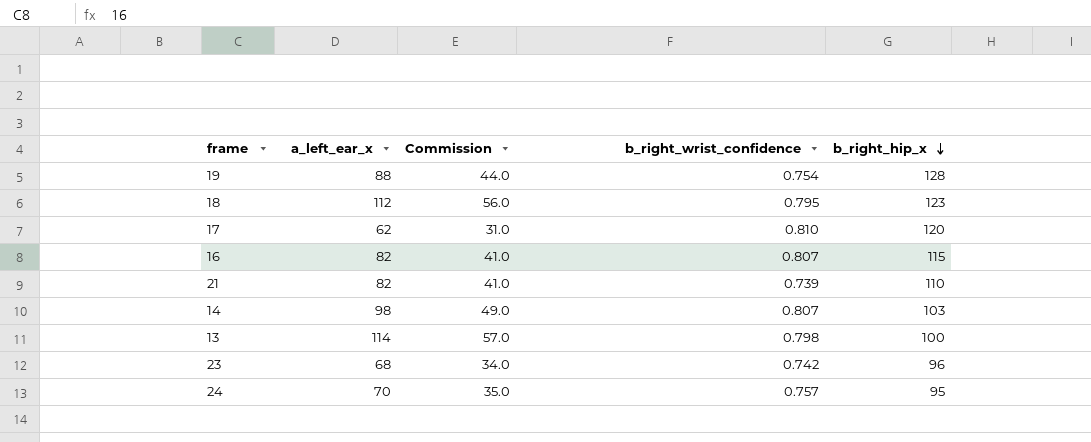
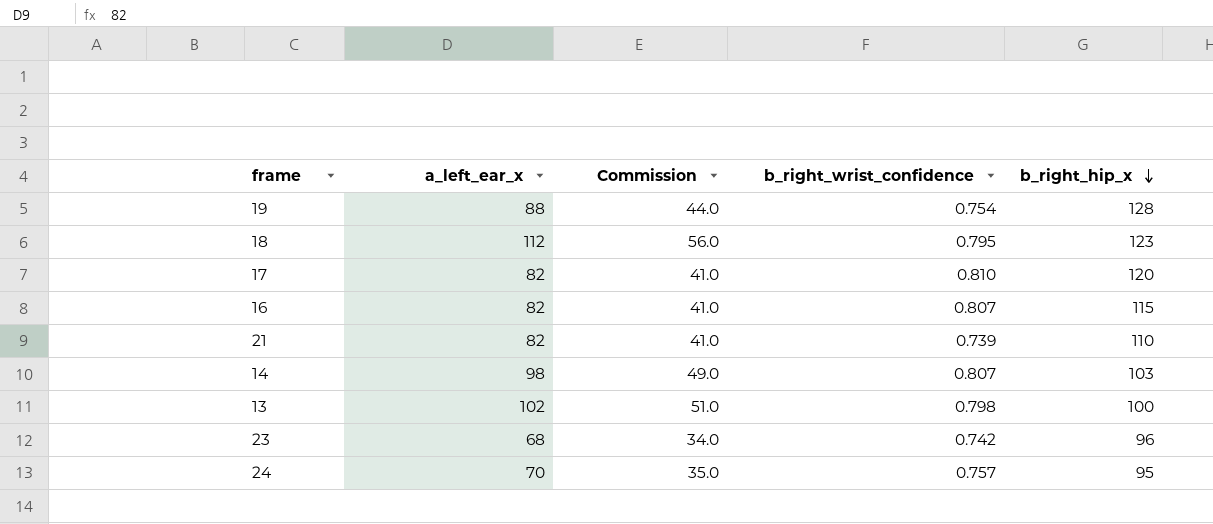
17 | a_left_ear_x: 62 -> 82
17 | Commission: 31.0 -> 41.0
13 | a_left_ear_x: 114 -> 102
13 | Commission: 57.0 -> 51.0

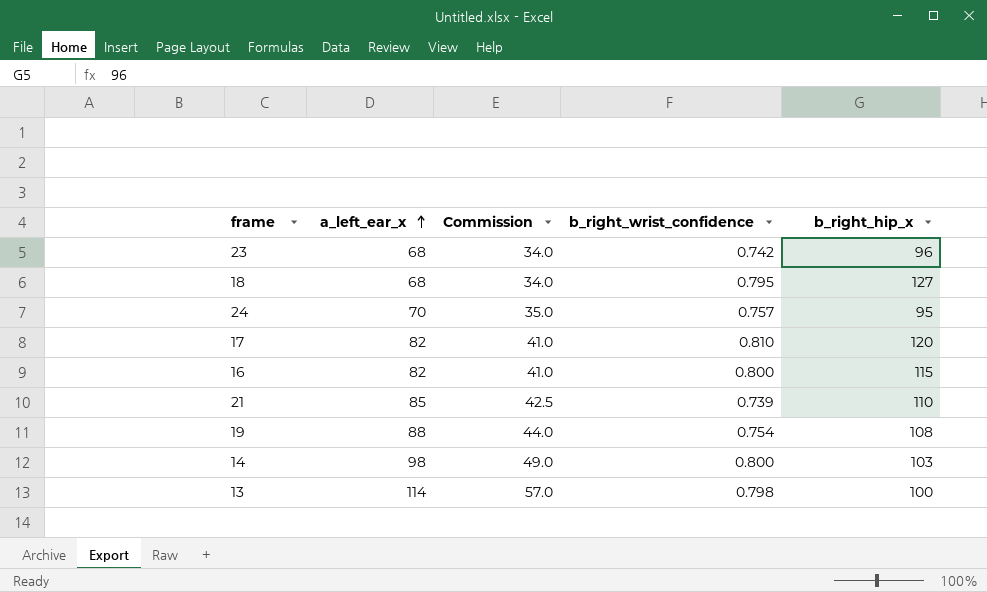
row order: b_right_hip_x descending -> a_left_ear_x ascending
18 | a_left_ear_x: 112 -> 68
18 | Commission: 56.0 -> 34.0
18 | b_right_hip_x: 123 -> 127
16 | b_right_wrist_confidence: 0.807 -> 0.800
21 | a_left_ear_x: 82 -> 85
21 | Commission: 41.0 -> 42.5
19 | b_right_hip_x: 128 -> 108
14 | b_right_wrist_confidence: 0.807 -> 0.800
13 | a_left_ear_x: 102 -> 114
13 | Commission: 51.0 -> 57.0

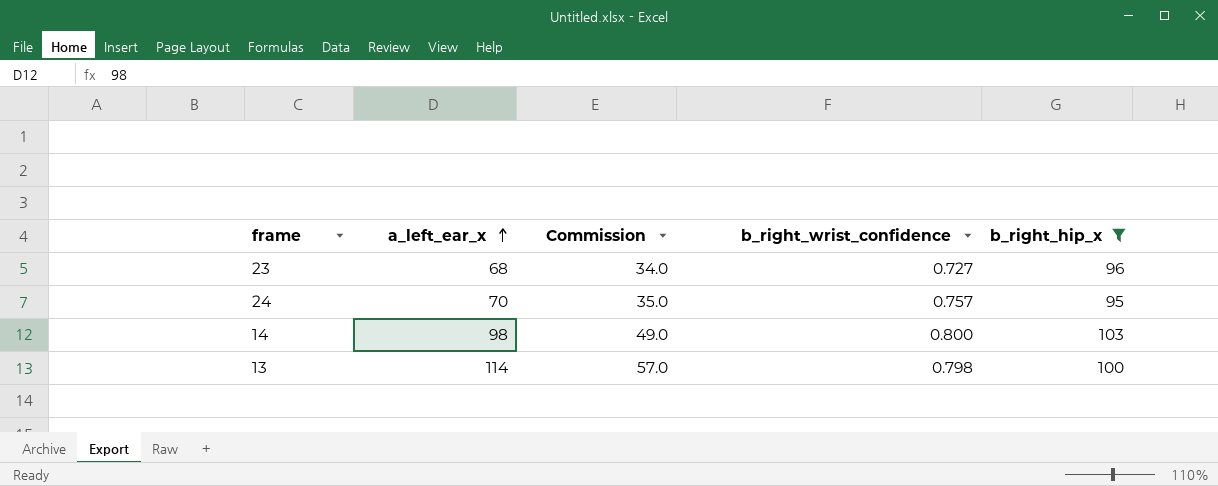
filter: none -> b_right_hip_x <= 103
23 | b_right_wrist_confidence: 0.742 -> 0.727

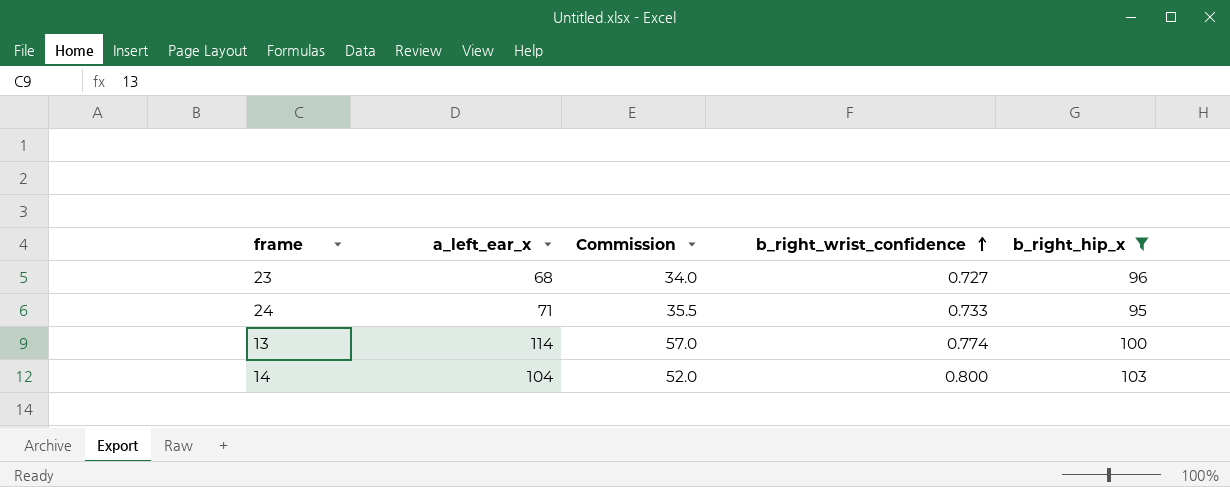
row order: a_left_ear_x ascending -> b_right_wrist_confidence ascending
24 | a_left_ear_x: 70 -> 71
24 | Commission: 35.0 -> 35.5
24 | b_right_wrist_confidence: 0.757 -> 0.733
13 | b_right_wrist_confidence: 0.798 -> 0.774
14 | a_left_ear_x: 98 -> 104
14 | Commission: 49.0 -> 52.0

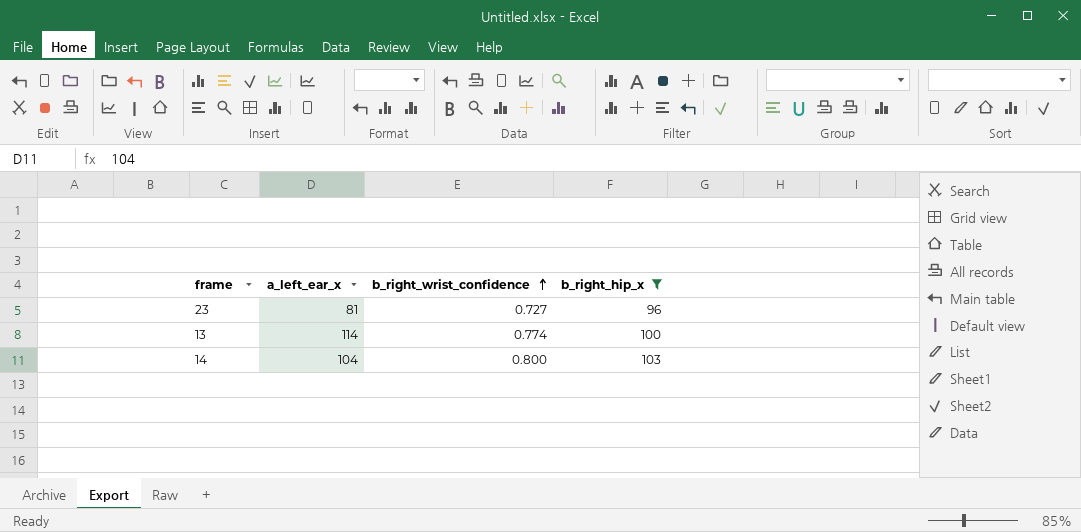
column Commission | formula: [a_left_ear_x] * 0.5 -> none
row 24: 71 | 35.5 | 0.733 | 95 -> none
23 | a_left_ear_x: 68 -> 81

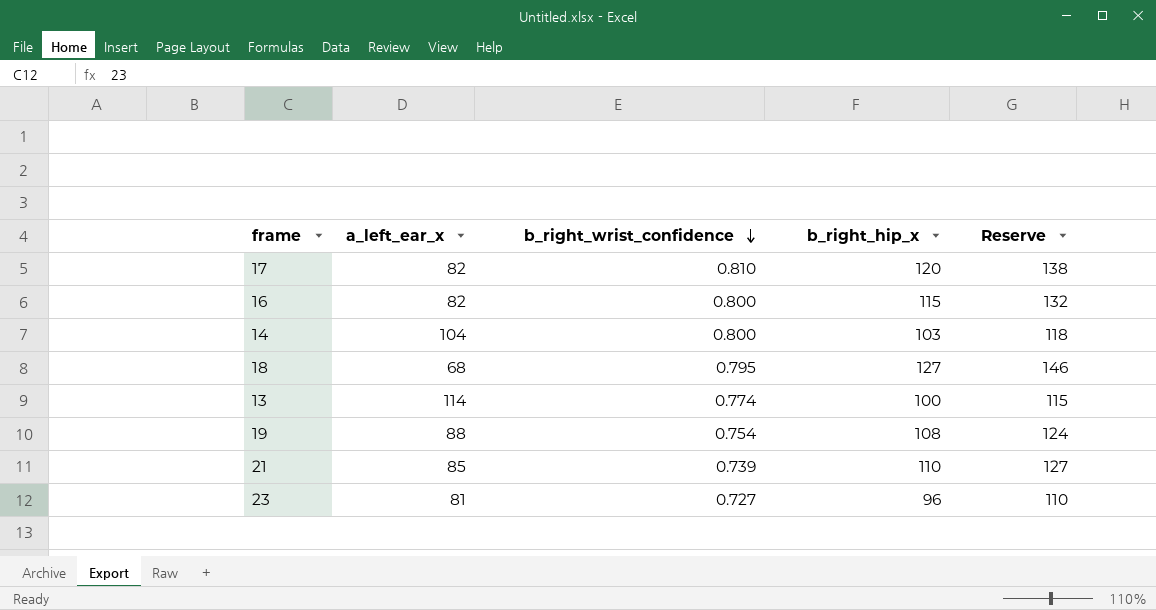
filter: b_right_hip_x <= 103 -> none
row order: b_right_wrist_confidence ascending -> b_right_wrist_confidence descending
column Reserve | formula: none -> [b_right_hip_x] * 1.15

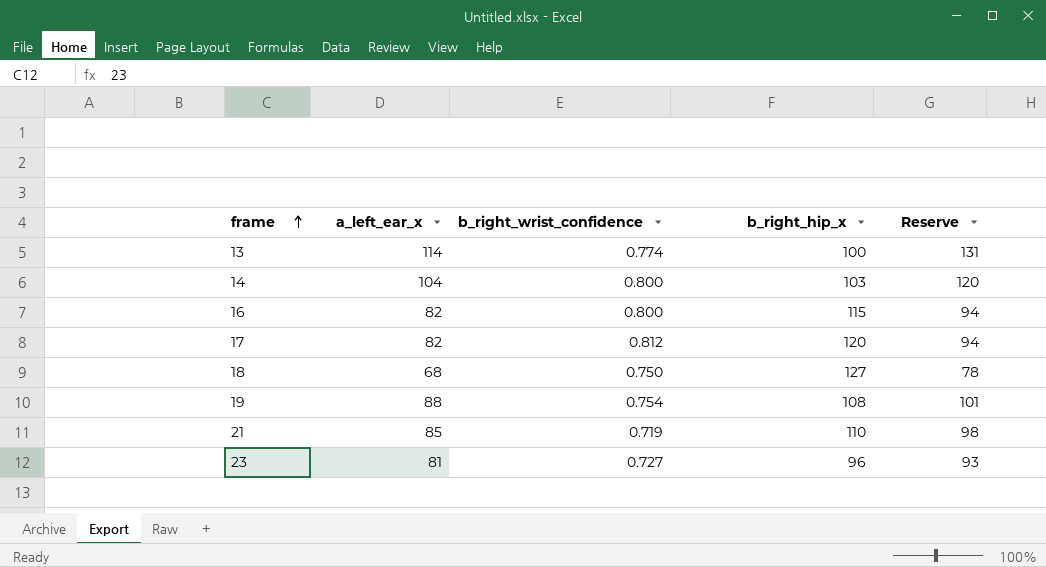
row order: b_right_wrist_confidence descending -> frame ascending
column Reserve | formula: [b_right_hip_x] * 1.15 -> [a_left_ear_x] * 1.15
17 | b_right_wrist_confidence: 0.810 -> 0.812
18 | b_right_wrist_confidence: 0.795 -> 0.750
21 | b_right_wrist_confidence: 0.739 -> 0.719

